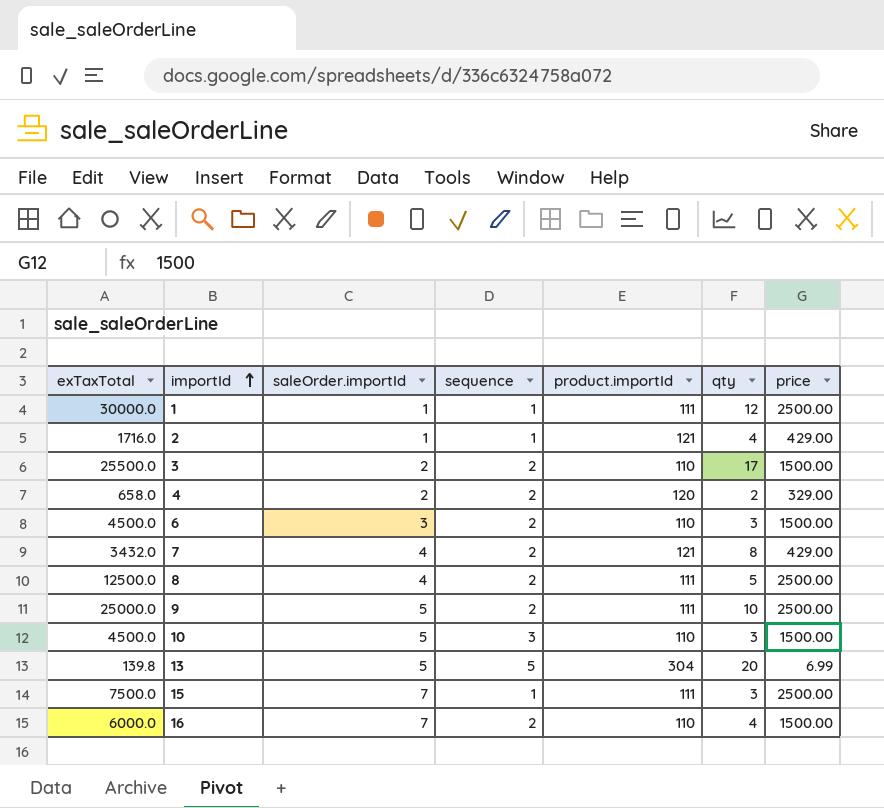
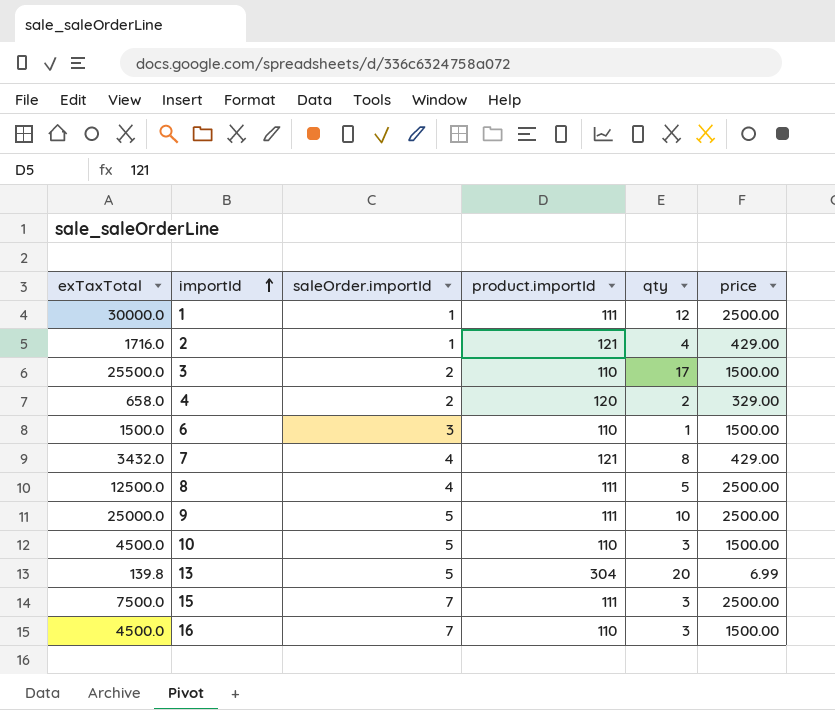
column sequence | position: 4 -> none
6 | exTaxTotal: 4500.0 -> 1500.0
6 | qty: 3 -> 1
16 | exTaxTotal: 6000.0 -> 4500.0
16 | qty: 4 -> 3

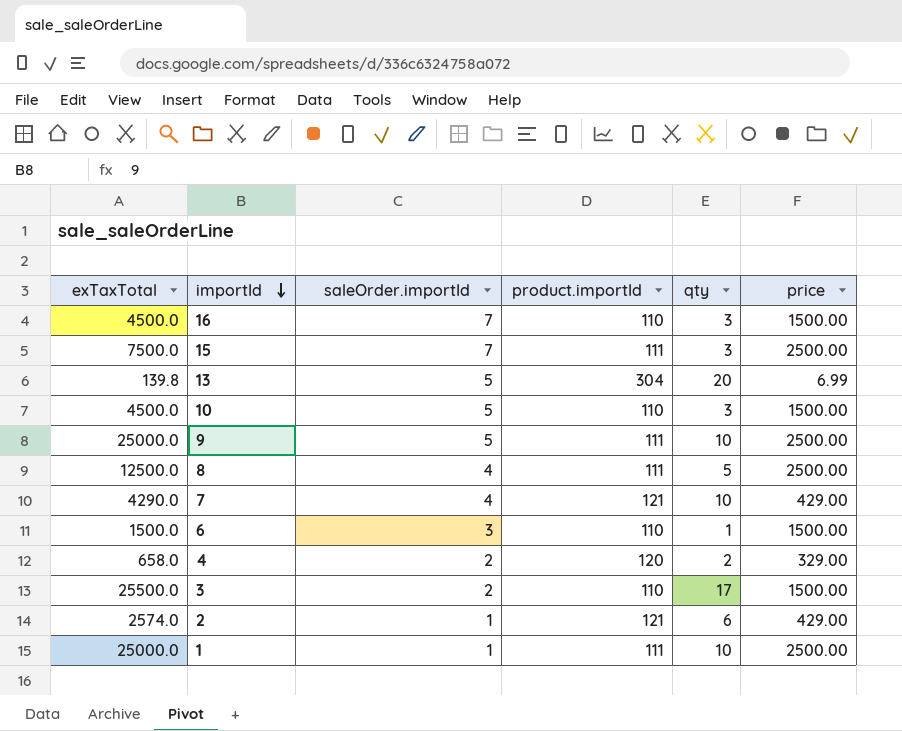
row order: importId ascending -> importId descending
7 | exTaxTotal: 3432.0 -> 4290.0
7 | qty: 8 -> 10
2 | exTaxTotal: 1716.0 -> 2574.0
2 | qty: 4 -> 6
1 | exTaxTotal: 30000.0 -> 25000.0
1 | qty: 12 -> 10

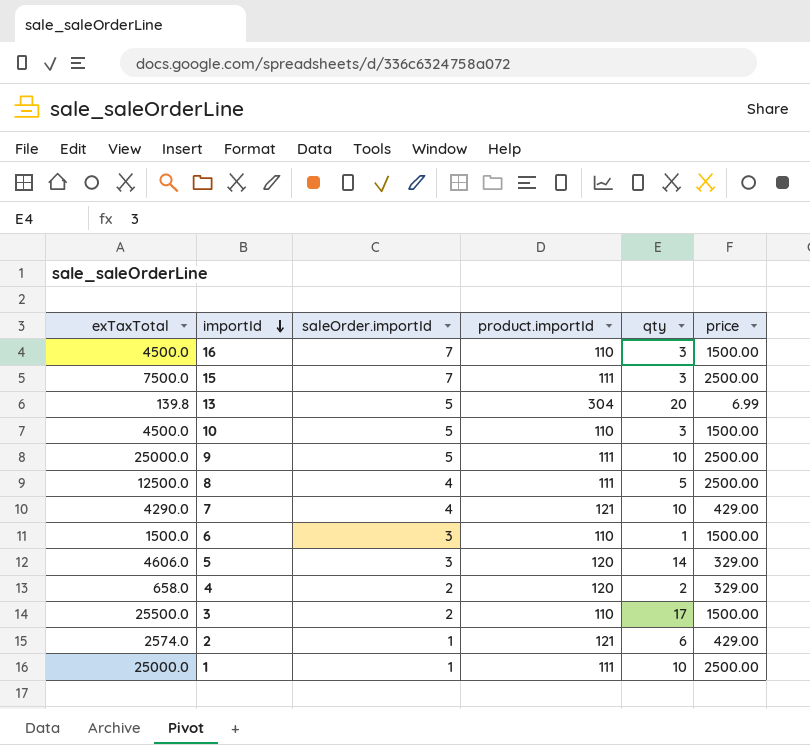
row 5: none -> 4606.0 | 3 | 120 | 14 | 329.00

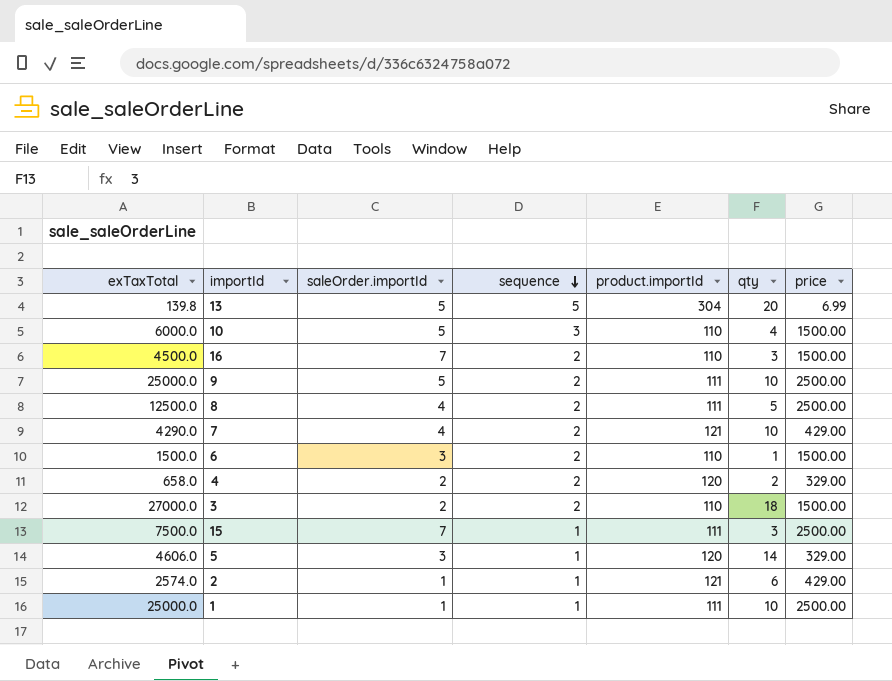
row order: importId descending -> sequence descending
column sequence | position: none -> 4
10 | exTaxTotal: 4500.0 -> 6000.0
10 | qty: 3 -> 4
3 | exTaxTotal: 25500.0 -> 27000.0
3 | qty: 17 -> 18

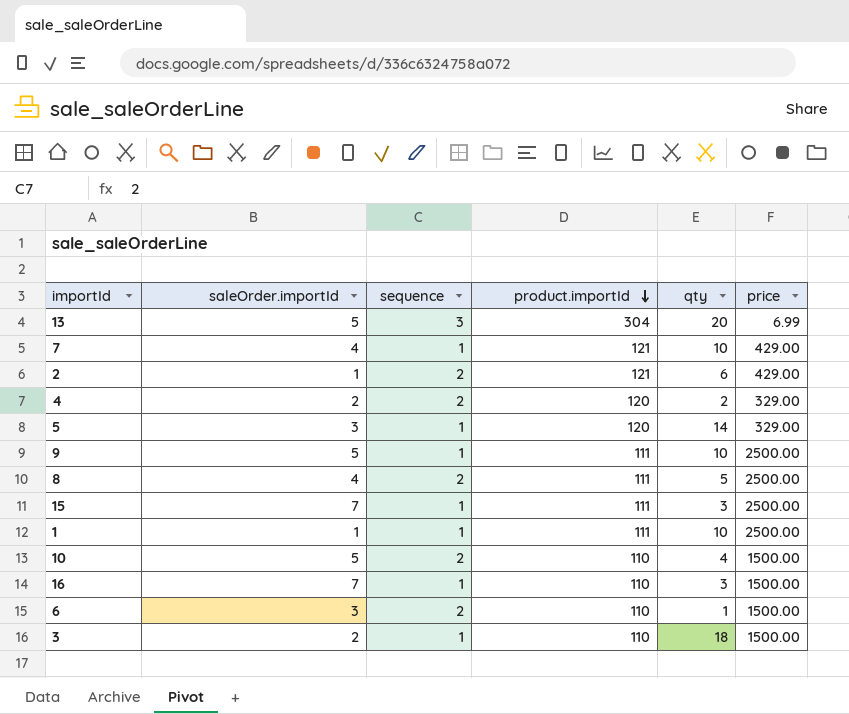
row order: sequence descending -> product.importId descending
column exTaxTotal | formula: [qty] * [price] -> none
13 | sequence: 5 -> 3
7 | sequence: 2 -> 1
2 | sequence: 1 -> 2
9 | sequence: 2 -> 1
10 | sequence: 3 -> 2
16 | sequence: 2 -> 1
3 | sequence: 2 -> 1

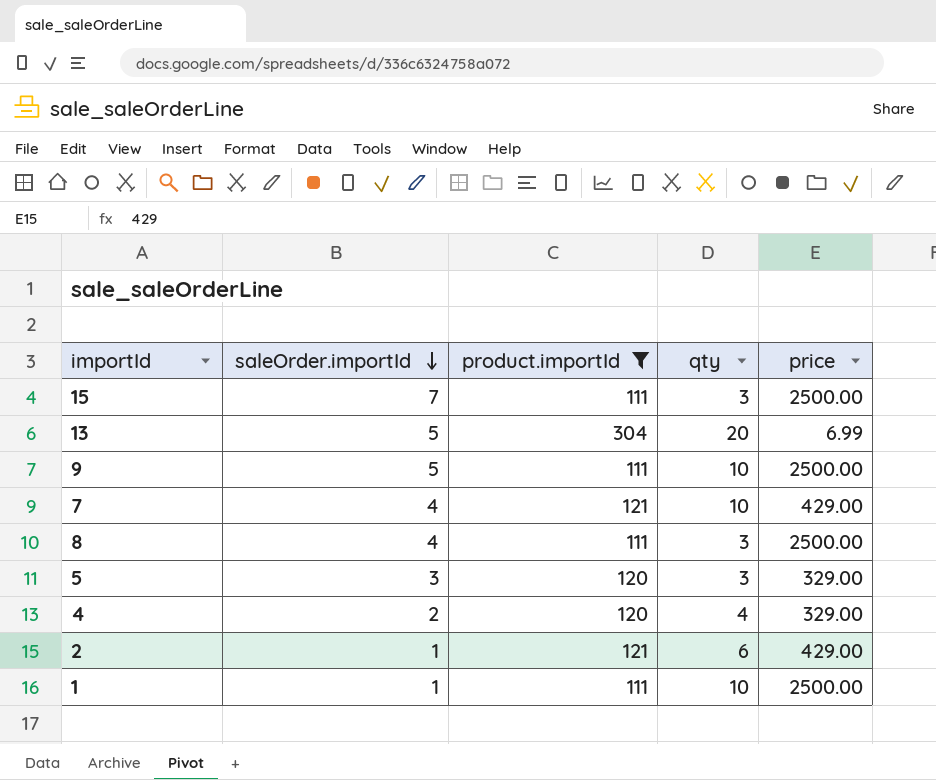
filter: none -> product.importId != 110
row order: product.importId descending -> saleOrder.importId descending
column sequence | position: 3 -> none
8 | qty: 5 -> 3
5 | qty: 14 -> 3
4 | qty: 2 -> 4

